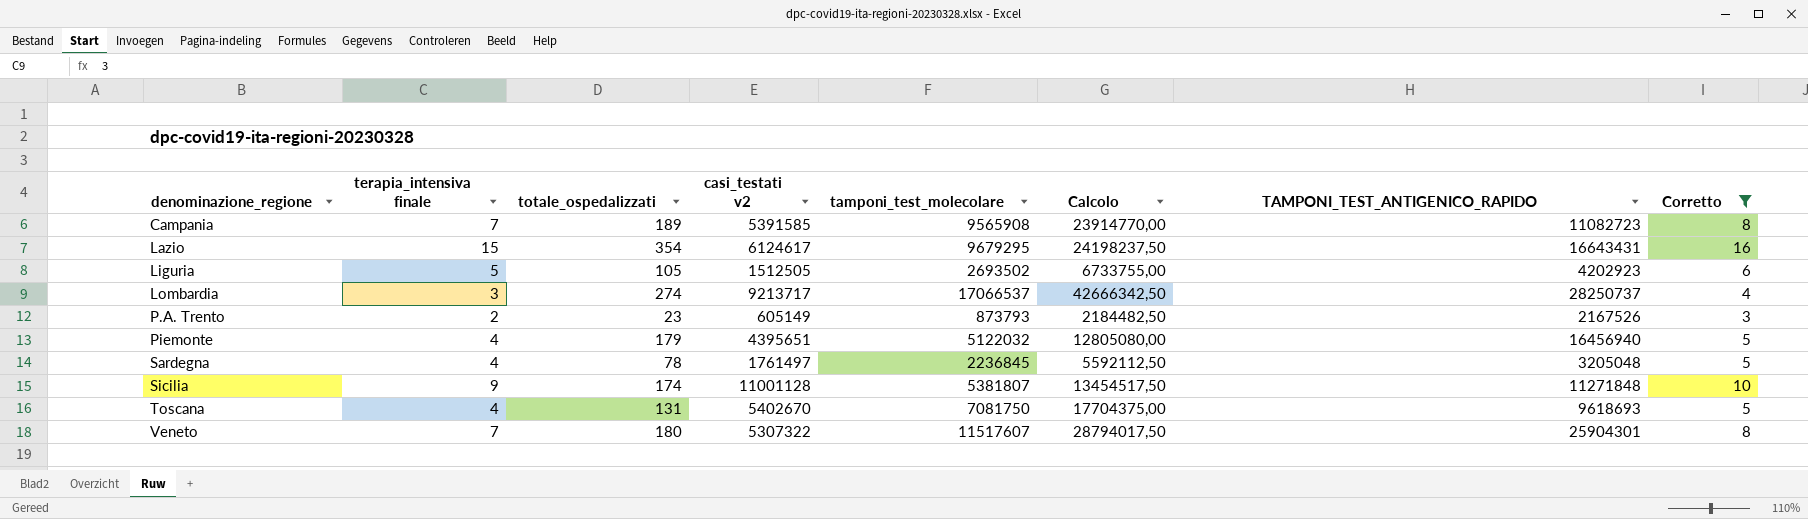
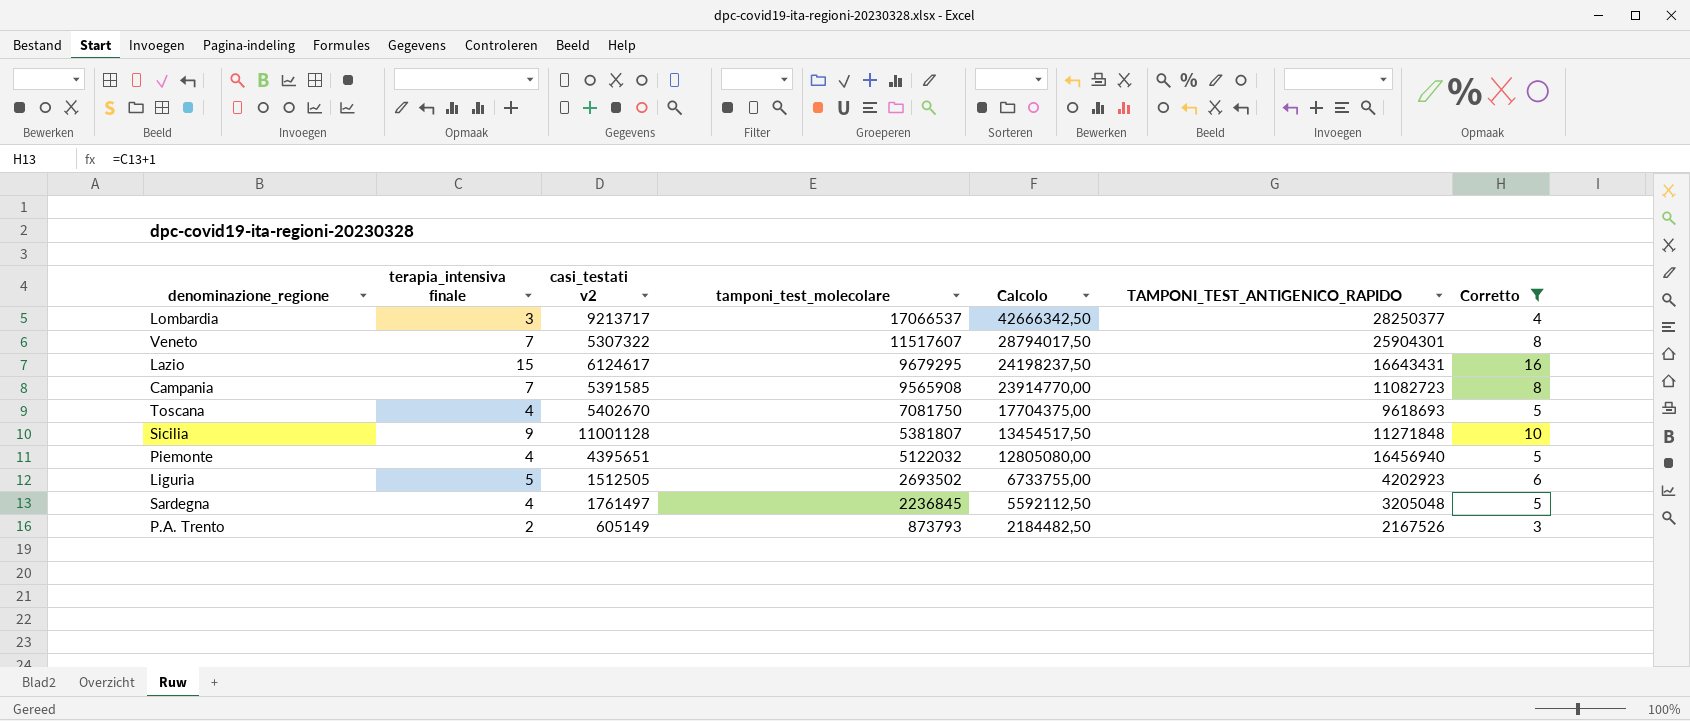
row order: denominazione_regione ascending -> tamponi_test_molecolare descending
column totale_ospedalizzati | position: 3 -> none
Lombardia | TAMPONI_TEST_ANTIGENICO_RAPIDO: 28250737 -> 28250377

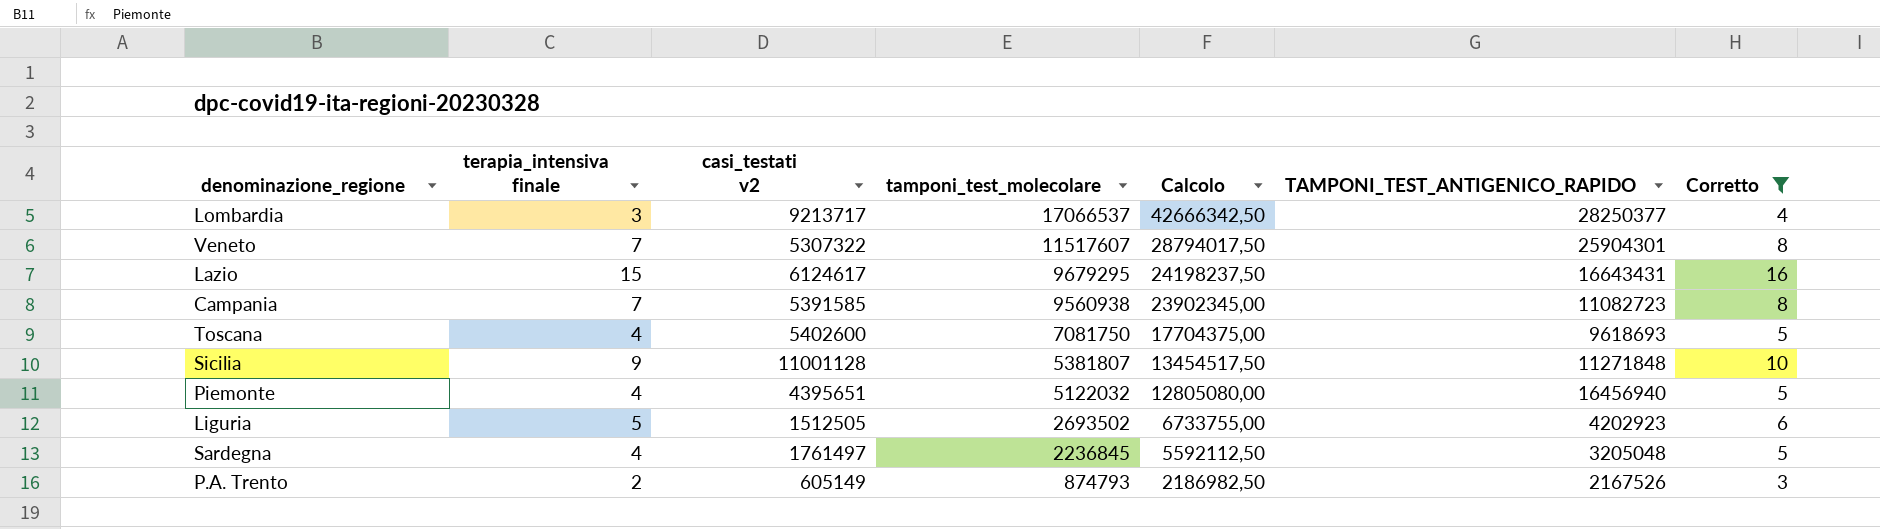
Campania | tamponi_test_molecolare: 9565908 -> 9560938
Campania | Calcolo: 23914770,00 -> 23902345,00
Toscana | casi_testati v2: 5402670 -> 5402600
P.A. Trento | tamponi_test_molecolare: 873793 -> 874793
P.A. Trento | Calcolo: 2184482,50 -> 2186982,50

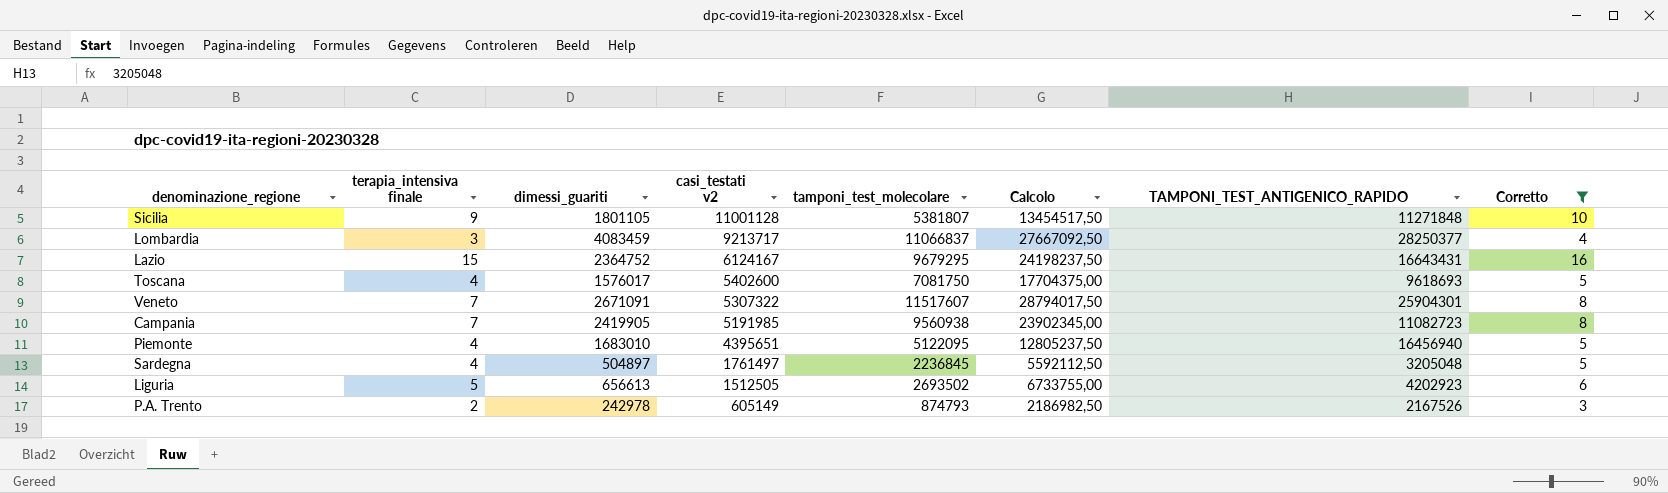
row order: tamponi_test_molecolare descending -> casi_testati v2 descending
column dimessi_guariti | position: none -> 3
Lombardia | tamponi_test_molecolare: 17066537 -> 11066837
Lombardia | Calcolo: 42666342,50 -> 27667092,50
Lazio | casi_testati v2: 6124617 -> 6124167
Campania | casi_testati v2: 5391585 -> 5191985
Piemonte | tamponi_test_molecolare: 5122032 -> 5122095
Piemonte | Calcolo: 12805080,00 -> 12805237,50

